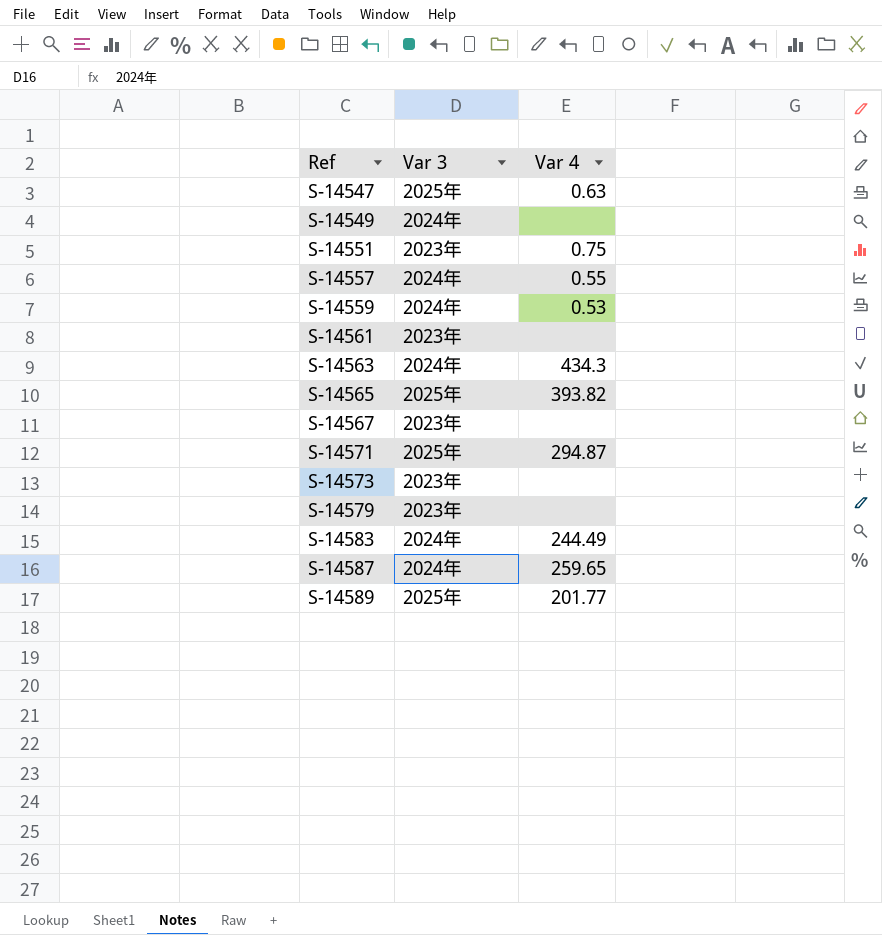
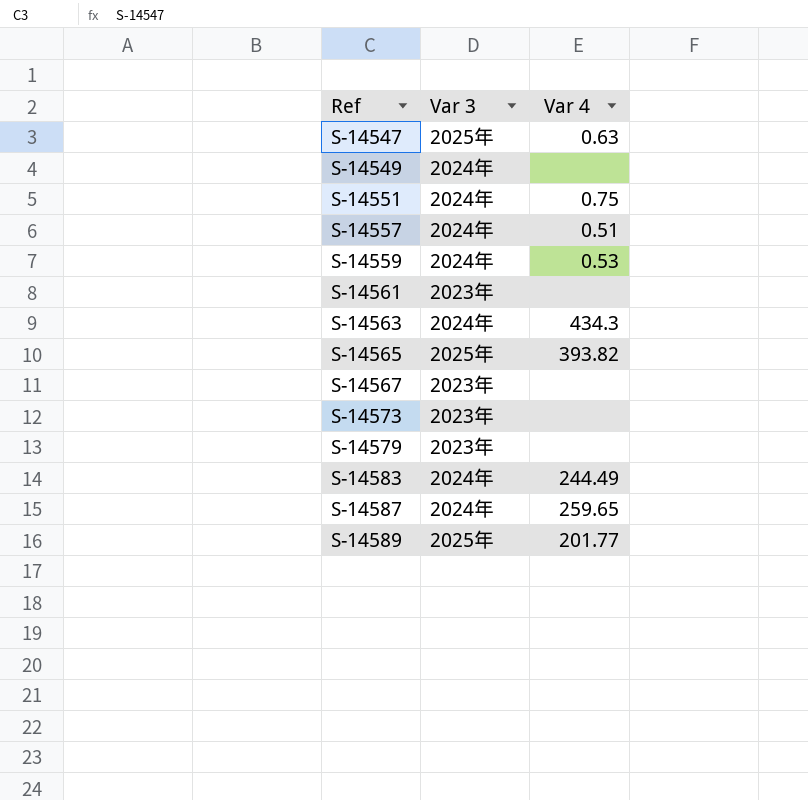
row S-14571: 2025年 | 294.87 -> none
S-14551 | Var 3: 2023年 -> 2024年
S-14557 | Var 4: 0.55 -> 0.51

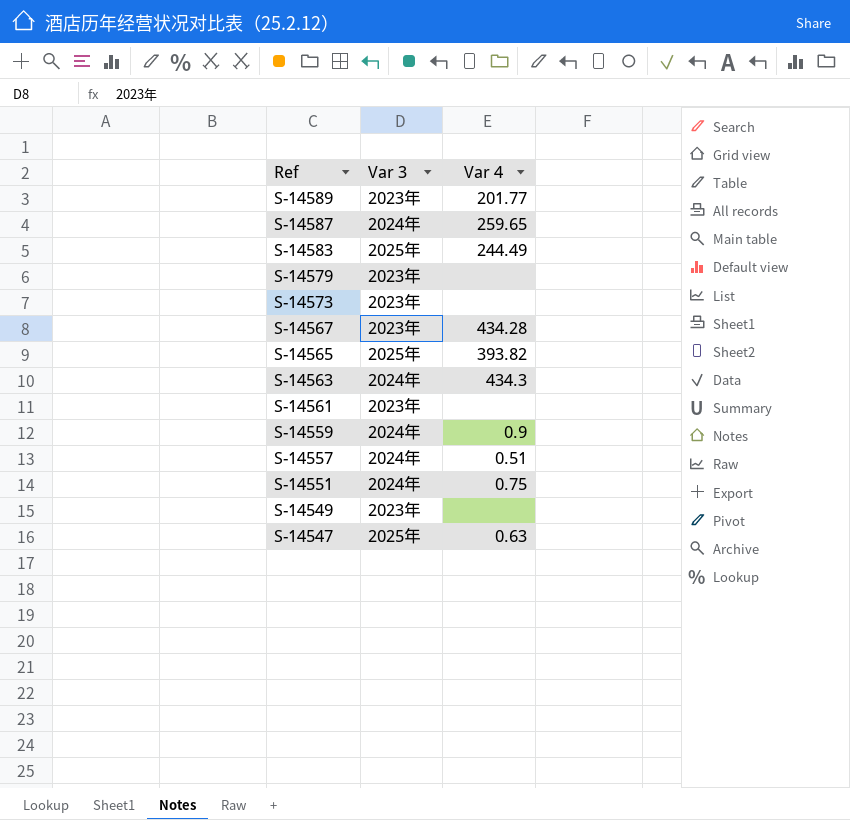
row order: Ref ascending -> Ref descending
S-14589 | Var 3: 2025年 -> 2023年
S-14583 | Var 3: 2024年 -> 2025年
S-14567 | Var 4: none -> 434.28
S-14559 | Var 4: 0.53 -> 0.9
S-14549 | Var 3: 2024年 -> 2023年

